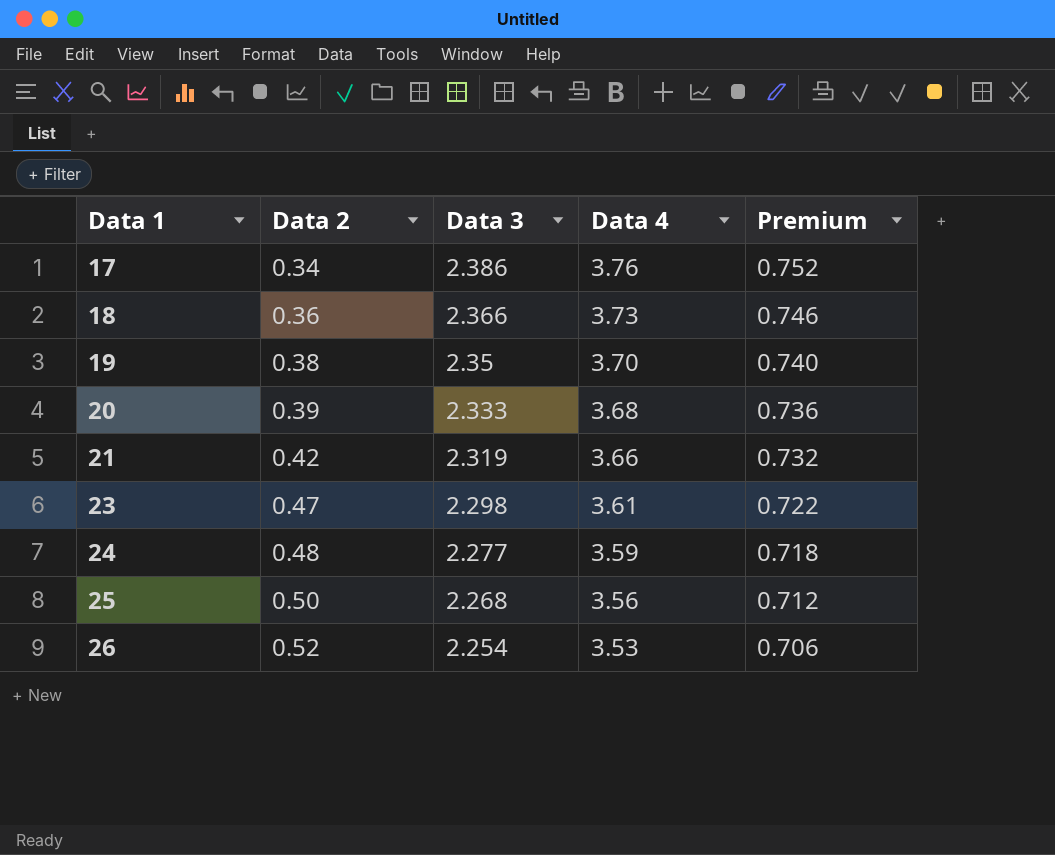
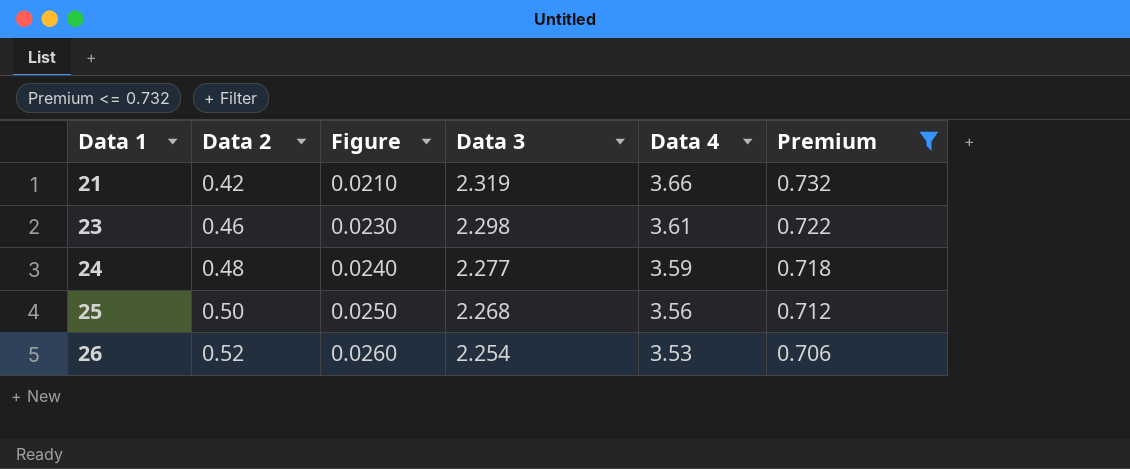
filter: none -> Premium <= 0.732
column Figure | formula: none -> [Data 2] * 0.05
23 | Data 2: 0.47 -> 0.46

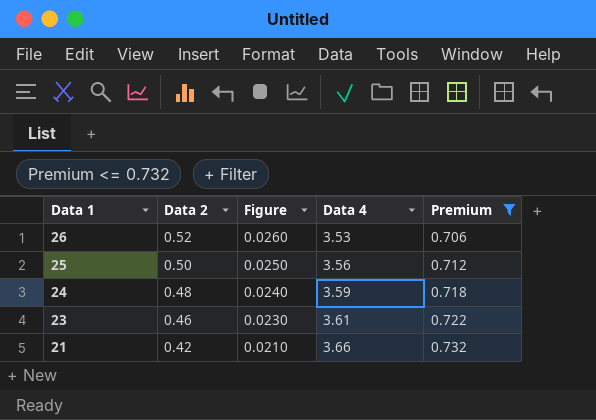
row order: Data 1 ascending -> Data 1 descending
column Data 3 | position: 4 -> none

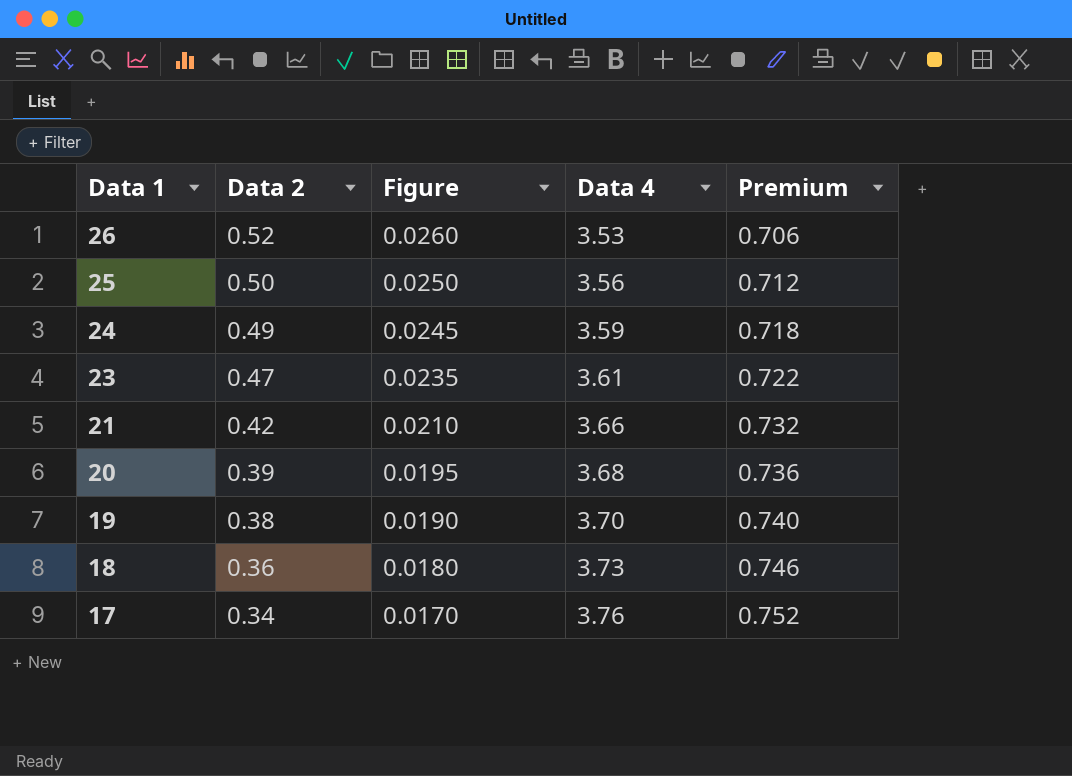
filter: Premium <= 0.732 -> none
24 | Data 2: 0.48 -> 0.49
24 | Figure: 0.0240 -> 0.0245
23 | Data 2: 0.46 -> 0.47
23 | Figure: 0.0230 -> 0.0235

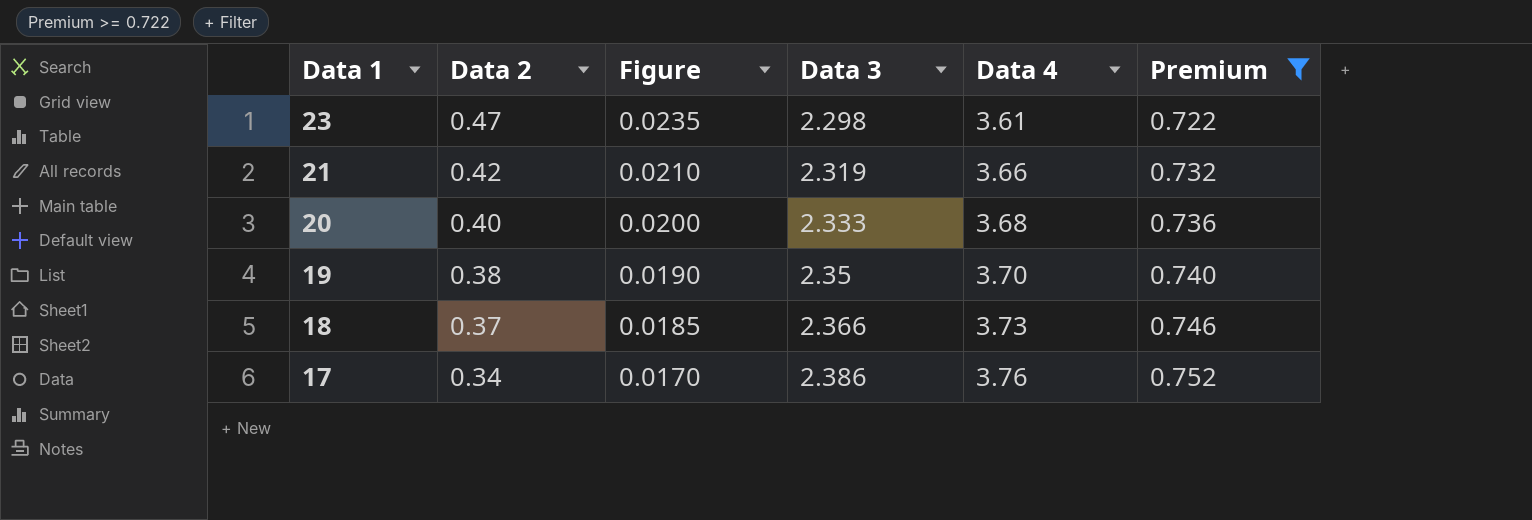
filter: none -> Premium >= 0.722
column Data 3 | position: none -> 4
20 | Data 2: 0.39 -> 0.40
20 | Figure: 0.0195 -> 0.0200
18 | Data 2: 0.36 -> 0.37
18 | Figure: 0.0180 -> 0.0185

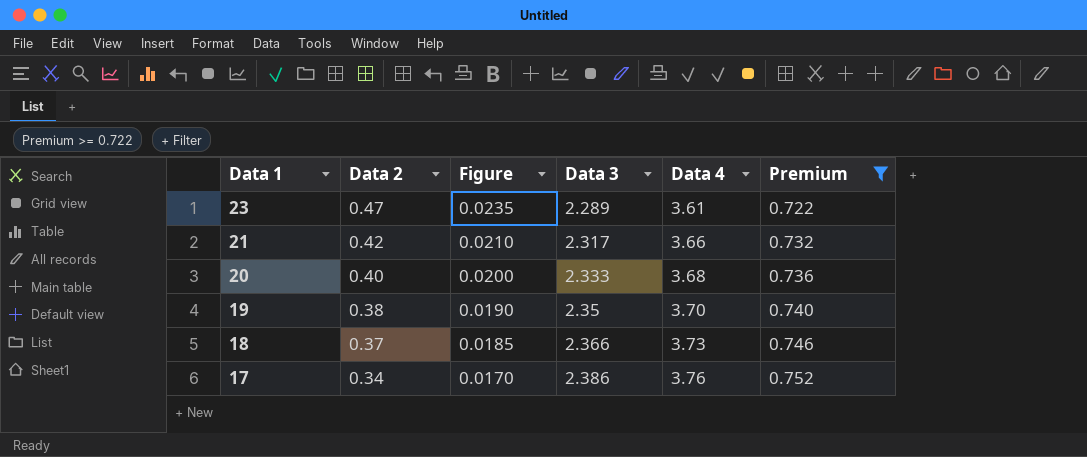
23 | Data 3: 2.298 -> 2.289
21 | Data 3: 2.319 -> 2.317

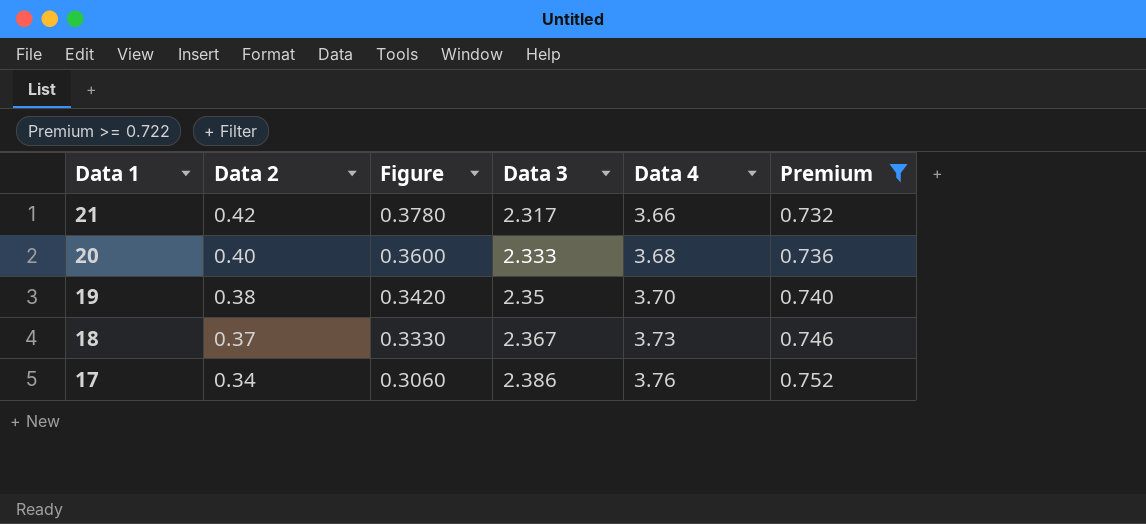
column Figure | formula: [Data 2] * 0.05 -> [Data 2] * 0.9
row 23: 0.47 | 0.0235 | 2.289 | 3.61 | 0.722 -> none
18 | Data 3: 2.366 -> 2.367

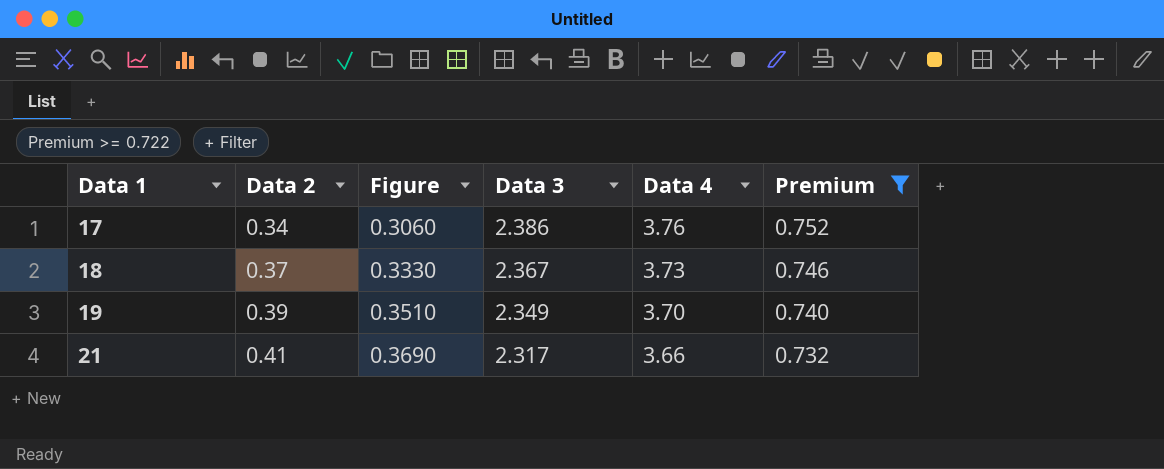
row order: Data 1 descending -> Data 1 ascending
row 20: 0.40 | 0.3600 | 2.333 | 3.68 | 0.736 -> none
19 | Data 2: 0.38 -> 0.39
19 | Figure: 0.3420 -> 0.3510
19 | Data 3: 2.35 -> 2.349
21 | Data 2: 0.42 -> 0.41
21 | Figure: 0.3780 -> 0.3690

